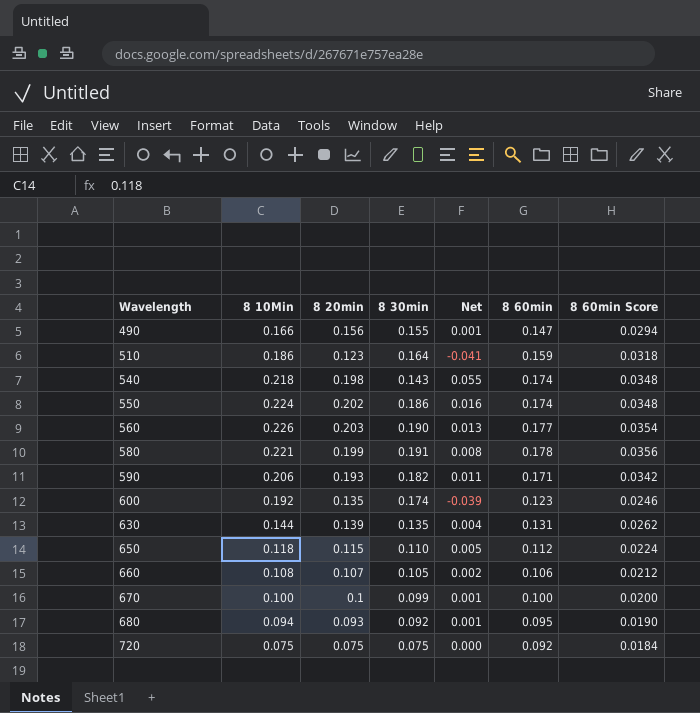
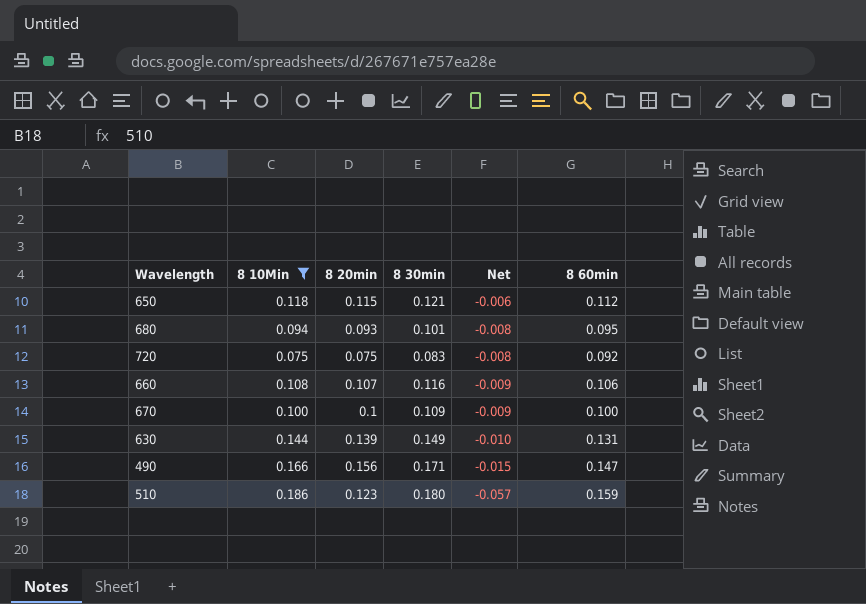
filter: none -> 8 10Min <= 0.186
row order: Wavelength ascending -> Net descending
column 8 60min Score | formula: [8 60min] * 0.2 -> none
650 | 8 30min: 0.110 -> 0.121
650 | Net: 0.005 -> -0.006
680 | 8 30min: 0.092 -> 0.101
680 | Net: 0.001 -> -0.008
720 | 8 30min: 0.075 -> 0.083
720 | Net: 0.000 -> -0.008
660 | 8 30min: 0.105 -> 0.116
660 | Net: 0.002 -> -0.009
670 | 8 30min: 0.099 -> 0.109
670 | Net: 0.001 -> -0.009
630 | 8 30min: 0.135 -> 0.149
630 | Net: 0.004 -> -0.010
490 | 8 30min: 0.155 -> 0.171
490 | Net: 0.001 -> -0.015
510 | 8 30min: 0.164 -> 0.180
510 | Net: -0.041 -> -0.057

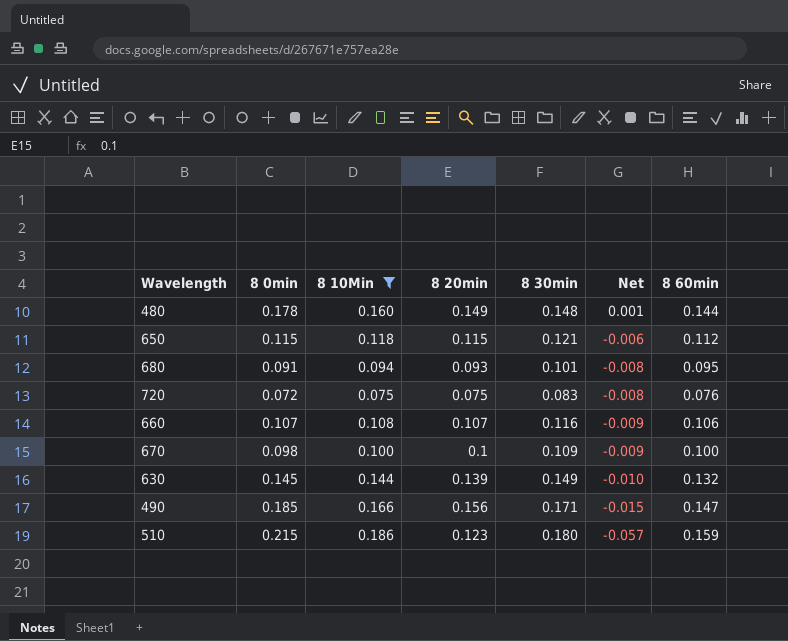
column 8 0min | position: none -> 2
row 480: none -> 0.178 | 0.160 | 0.149 | 0.148 | 0.001 | 0.144
720 | 8 60min: 0.092 -> 0.076
630 | 8 60min: 0.131 -> 0.132

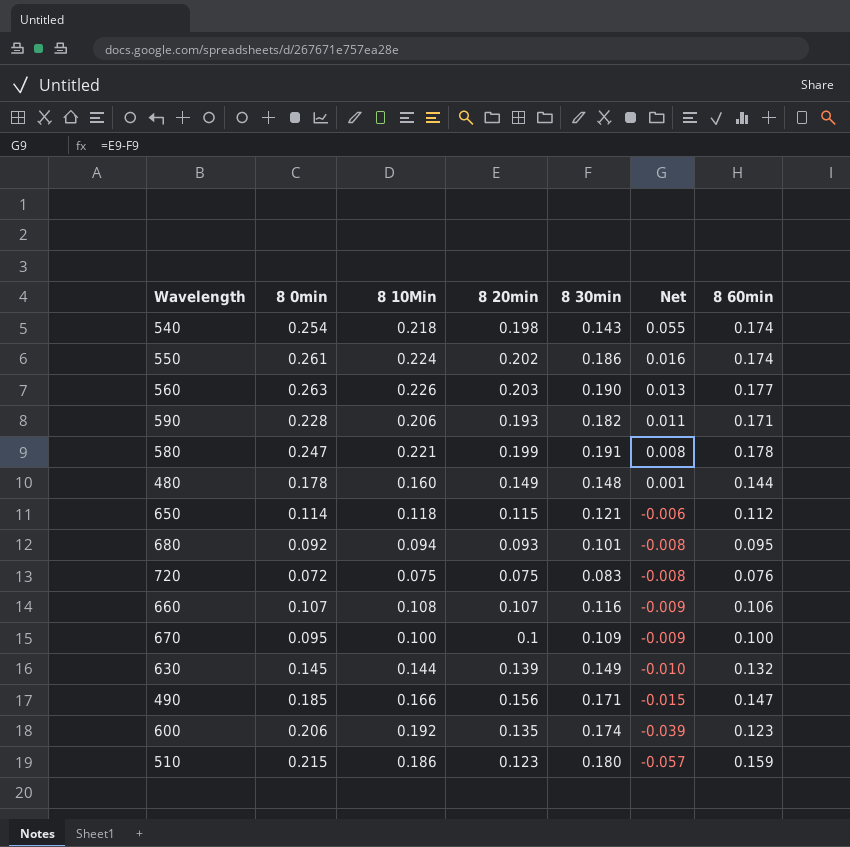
filter: 8 10Min <= 0.186 -> none
650 | 8 0min: 0.115 -> 0.114
680 | 8 0min: 0.091 -> 0.092
670 | 8 0min: 0.098 -> 0.095

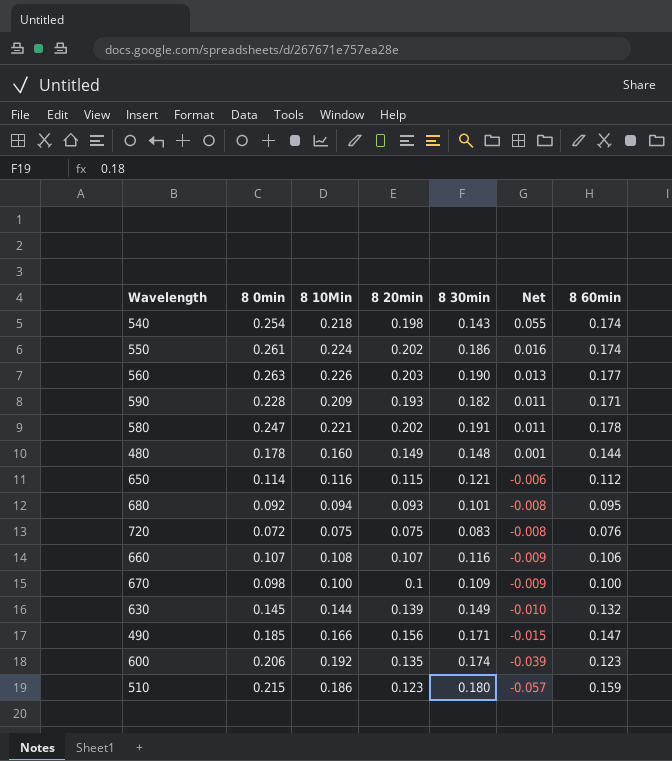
590 | 8 10Min: 0.206 -> 0.209
580 | 8 20min: 0.199 -> 0.202
580 | Net: 0.008 -> 0.011
650 | 8 10Min: 0.118 -> 0.116
670 | 8 0min: 0.095 -> 0.098

